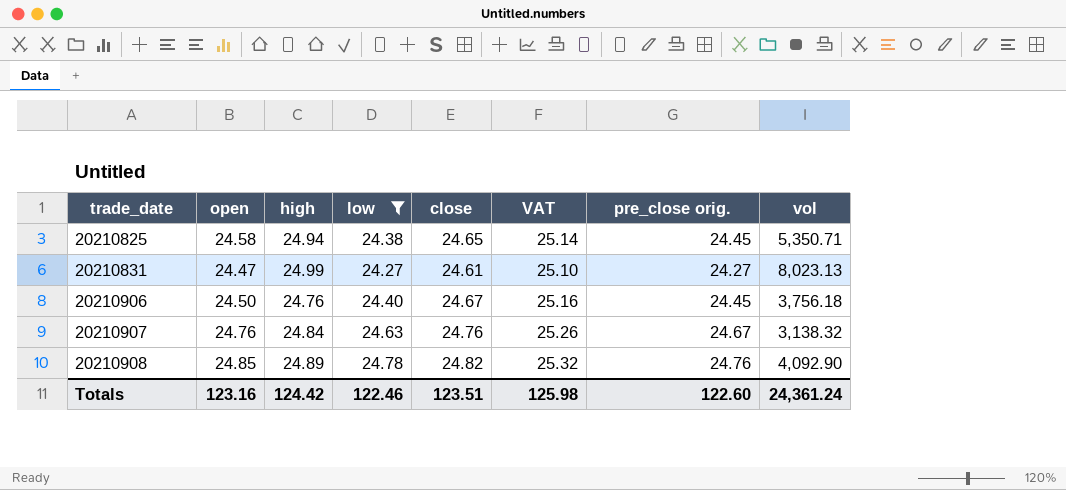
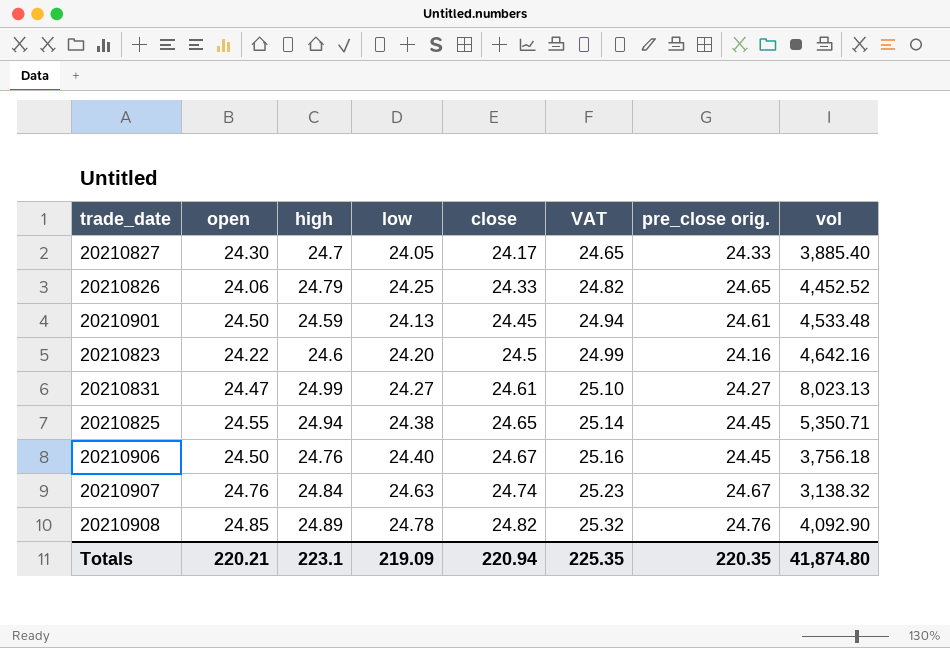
filter: low >= 24.27 -> none
row order: trade_date ascending -> close ascending
20210825 | open: 24.58 -> 24.55
20210907 | close: 24.76 -> 24.74
20210907 | VAT: 25.26 -> 25.23
Totals | open: 123.16 -> 220.21
Totals | high: 124.42 -> 223.1
Totals | low: 122.46 -> 219.09
Totals | close: 123.51 -> 220.94
Totals | VAT: 125.98 -> 225.35
Totals | pre_close orig.: 122.60 -> 220.35
Totals | vol: 24,361.24 -> 41,874.80

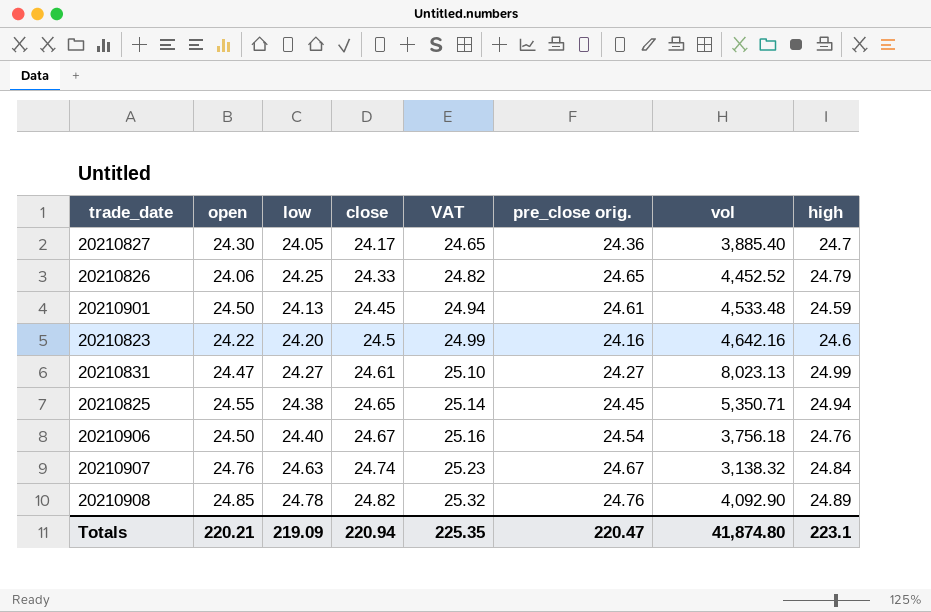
column high | position: 3 -> 8
20210827 | pre_close orig.: 24.33 -> 24.36
20210906 | pre_close orig.: 24.45 -> 24.54
Totals | pre_close orig.: 220.35 -> 220.47

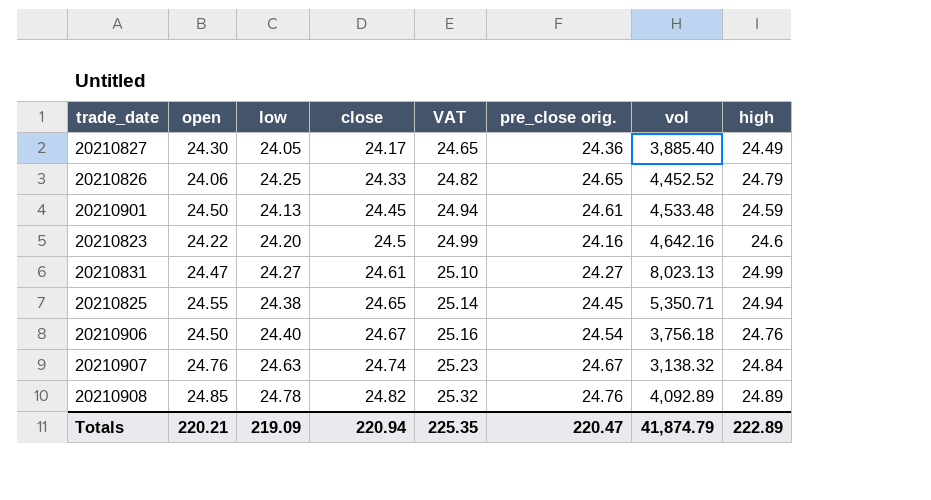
20210827 | high: 24.7 -> 24.49
20210908 | vol: 4,092.90 -> 4,092.89
Totals | vol: 41,874.80 -> 41,874.79
Totals | high: 223.1 -> 222.89

